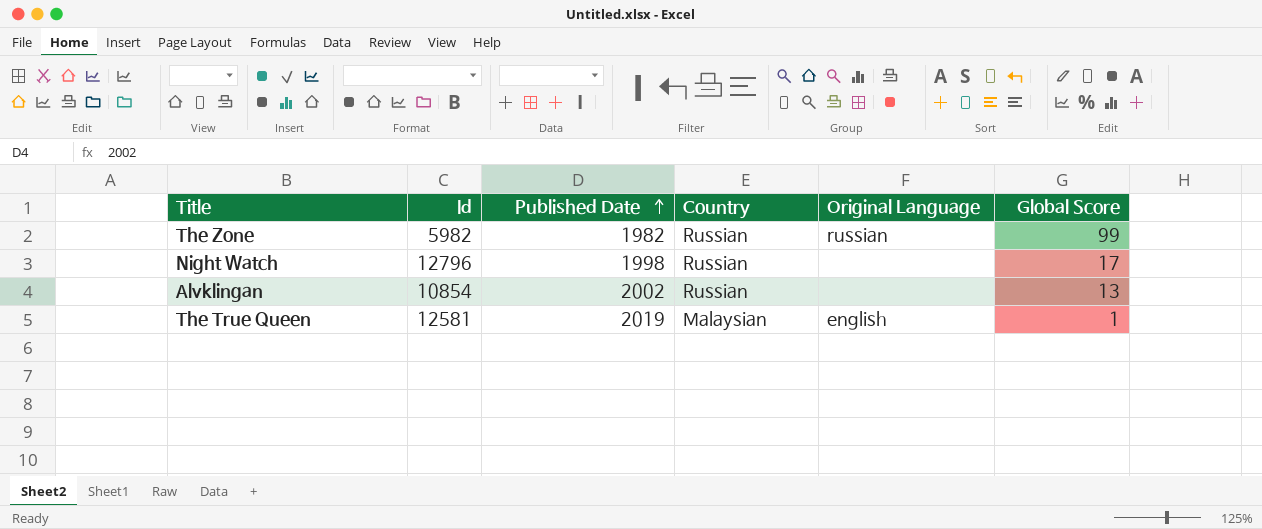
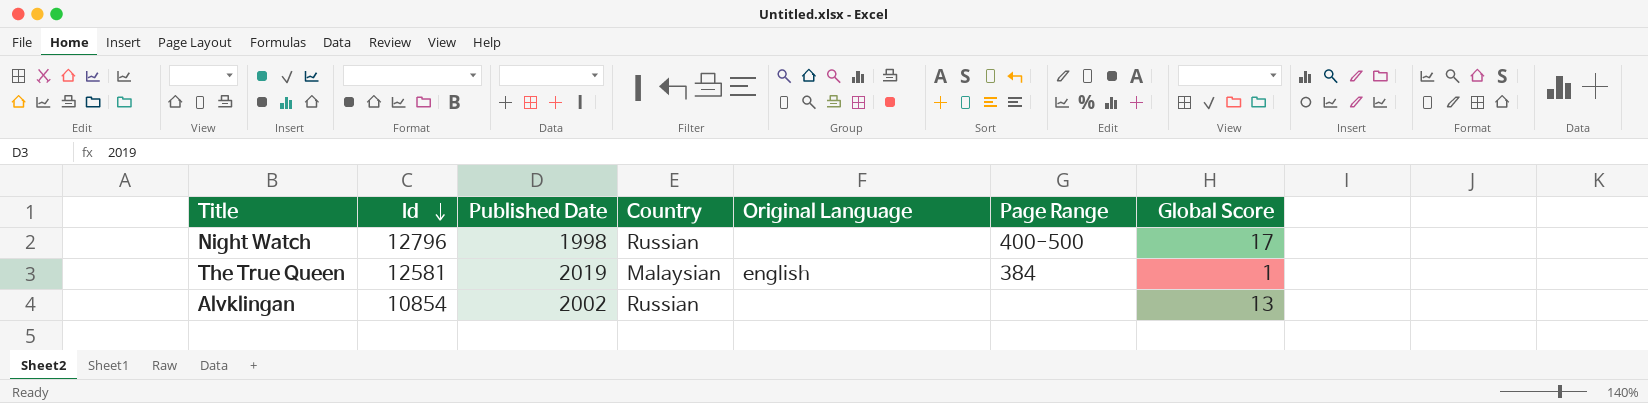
row order: Published Date ascending -> Id descending
column Page Range | position: none -> 6
row The Zone: 5982 | 1982 | Russian | russian | 99 -> none

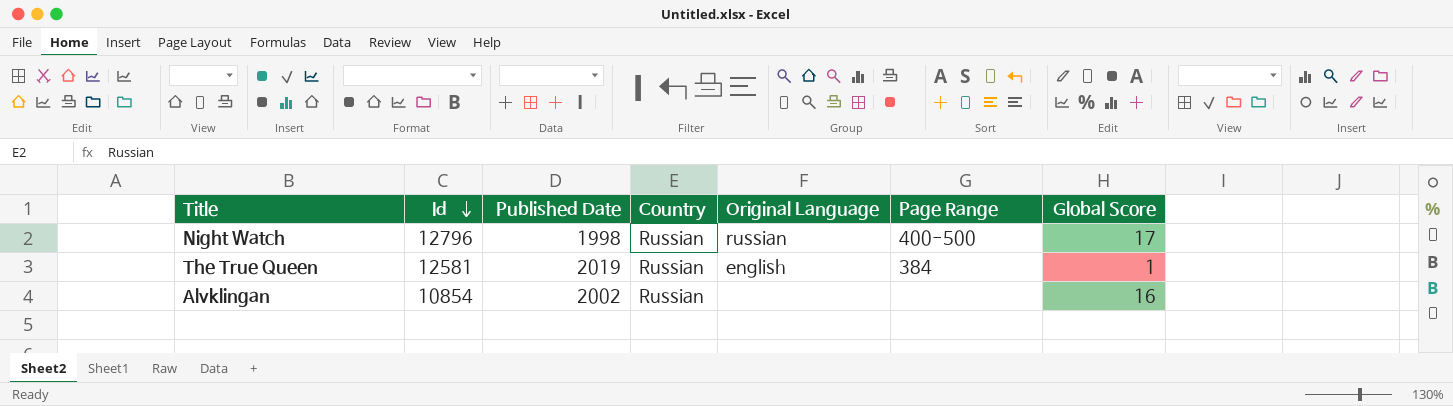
Night Watch | Original Language: none -> russian
The True Queen | Country: Malaysian -> Russian
Alvklingan | Global Score: 13 -> 16

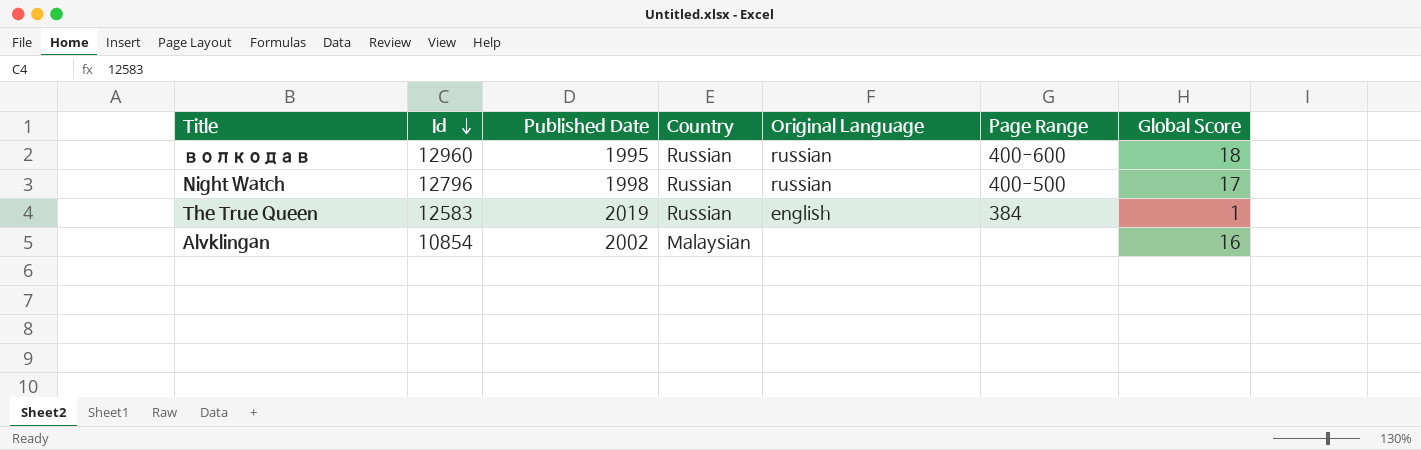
row волкодав: none -> 12960 | 1995 | Russian | russian | 400-600 | 18
The True Queen | Id: 12581 -> 12583
Alvklingan | Country: Russian -> Malaysian

